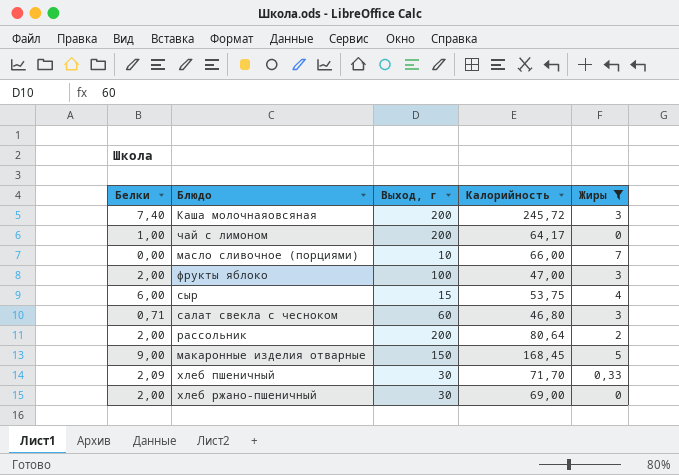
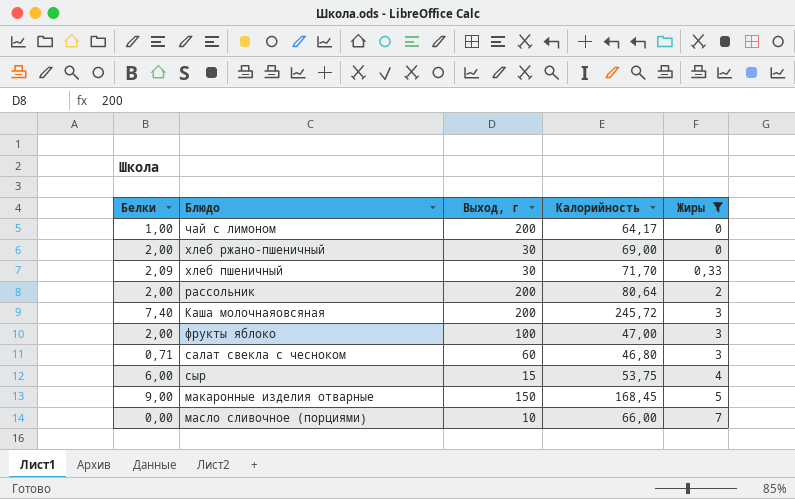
row order: none -> Жиры ascending

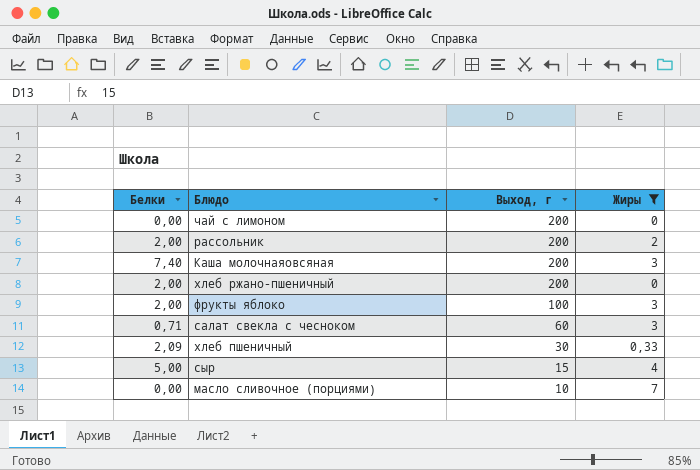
row order: Жиры ascending -> Выход, г descending
column Калорийность | position: 4 -> none
row макаронные изделия отварные: 9,00 | 150 | 168,45 | 5 -> none
чай с лимоном | Белки: 1,00 -> 0,00
хлеб ржано-пшеничный | Выход, г: 30 -> 200
сыр | Белки: 6,00 -> 5,00

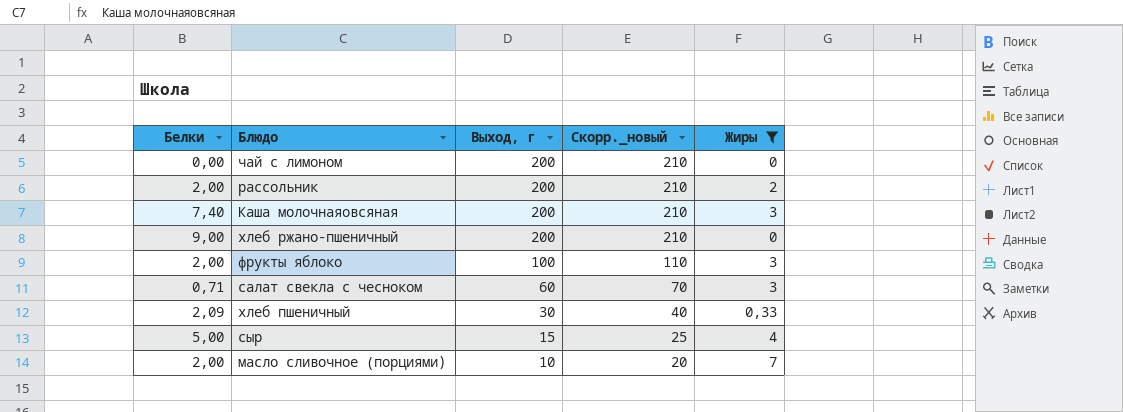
column Скорр._новый | formula: none -> [Выход, г] + 10
хлеб ржано-пшеничный | Белки: 2,00 -> 9,00
масло сливочное (порциями) | Белки: 0,00 -> 2,00

